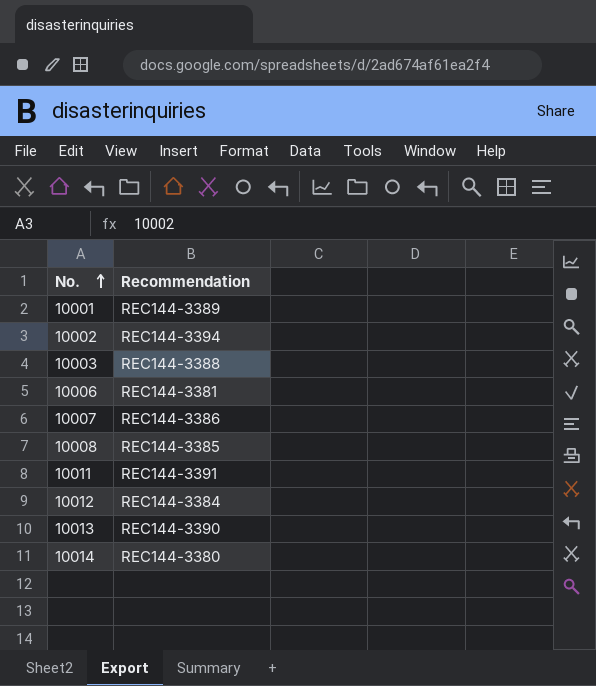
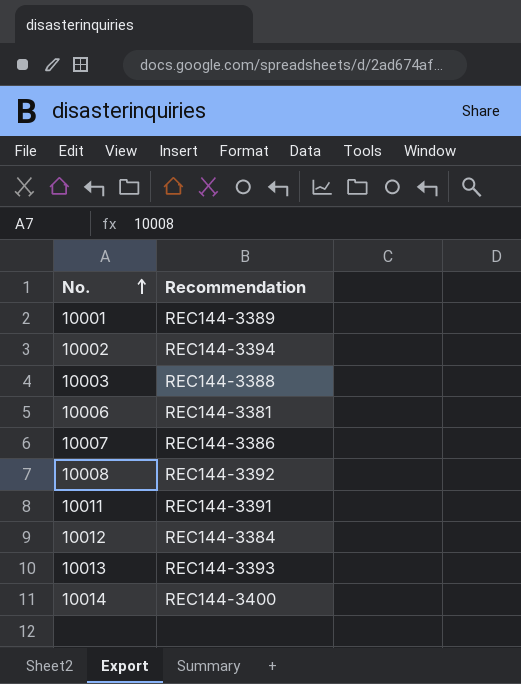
10008 | Recommendation: REC144-3385 -> REC144-3392
10013 | Recommendation: REC144-3390 -> REC144-3393
10014 | Recommendation: REC144-3380 -> REC144-3400

